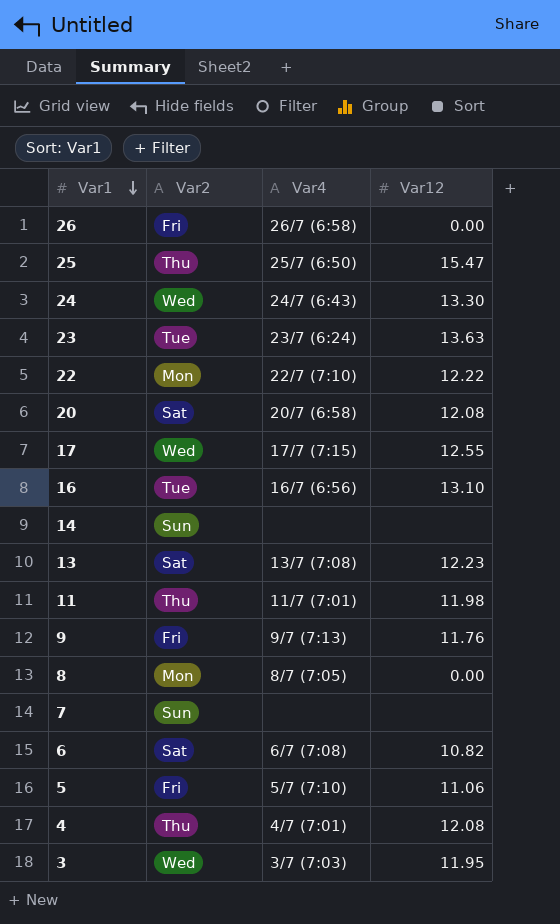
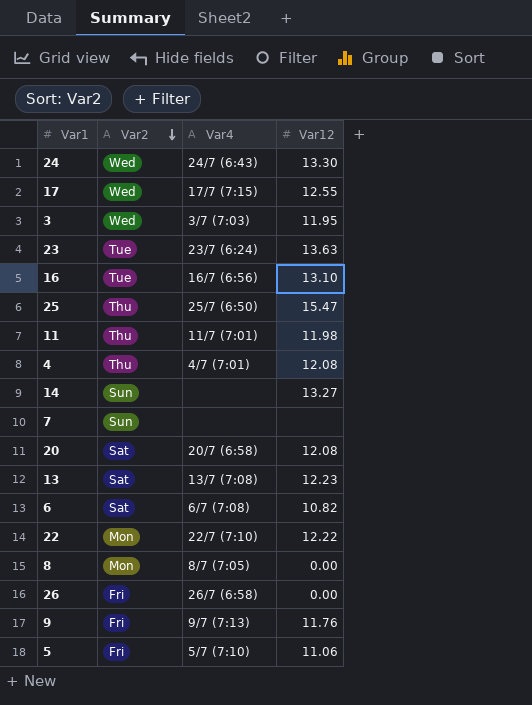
row order: Var1 descending -> Var2 descending
14 | Var12: none -> 13.27

